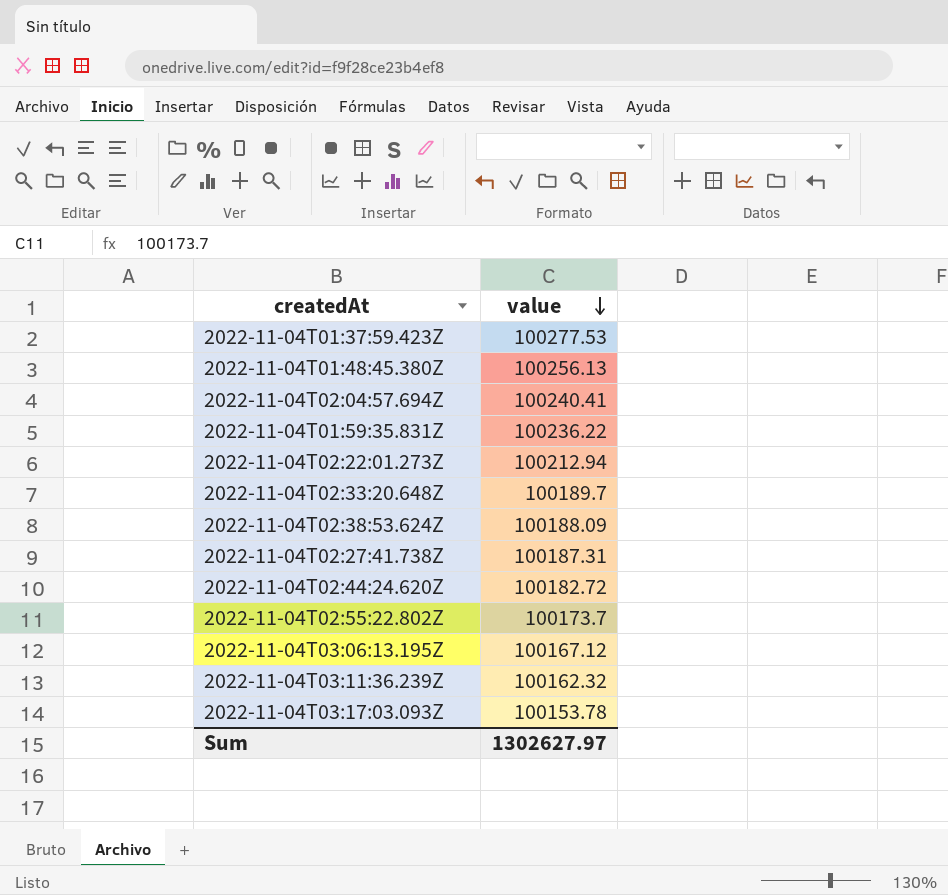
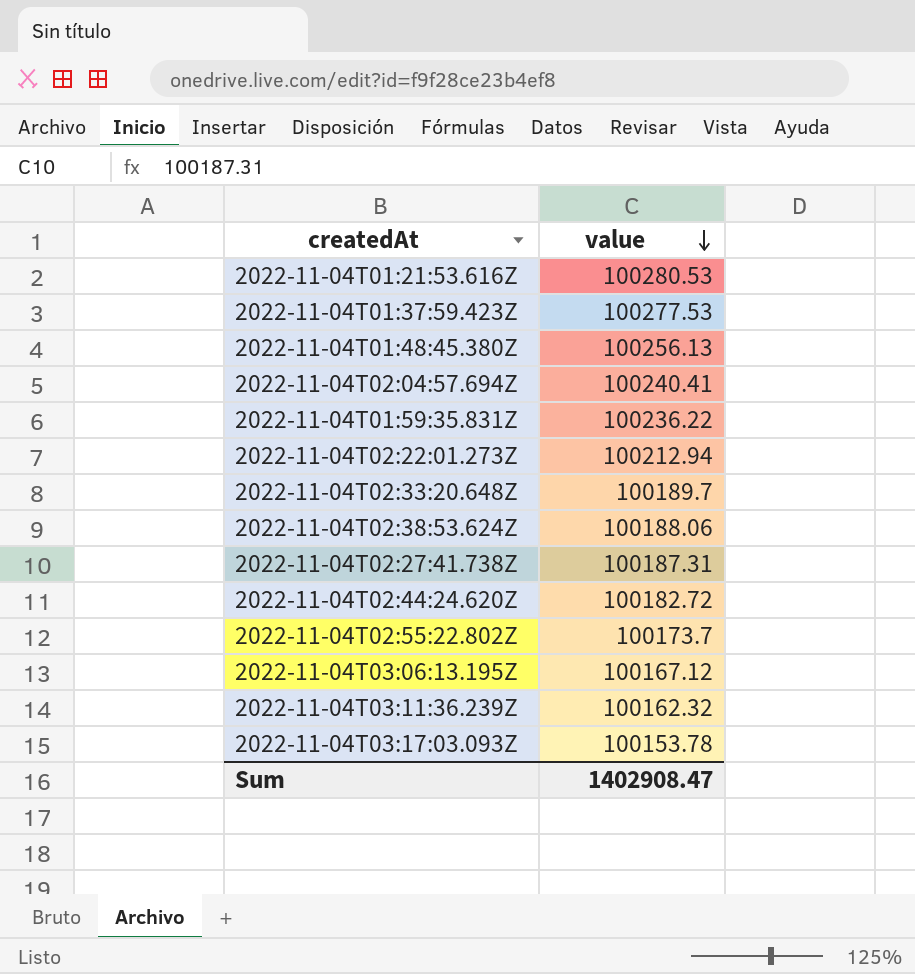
row 2022-11-04T01:21:53.616Z: none -> 100280.53
2022-11-04T02:38:53.624Z | value: 100188.09 -> 100188.06
Sum | value: 1302627.97 -> 1402908.47

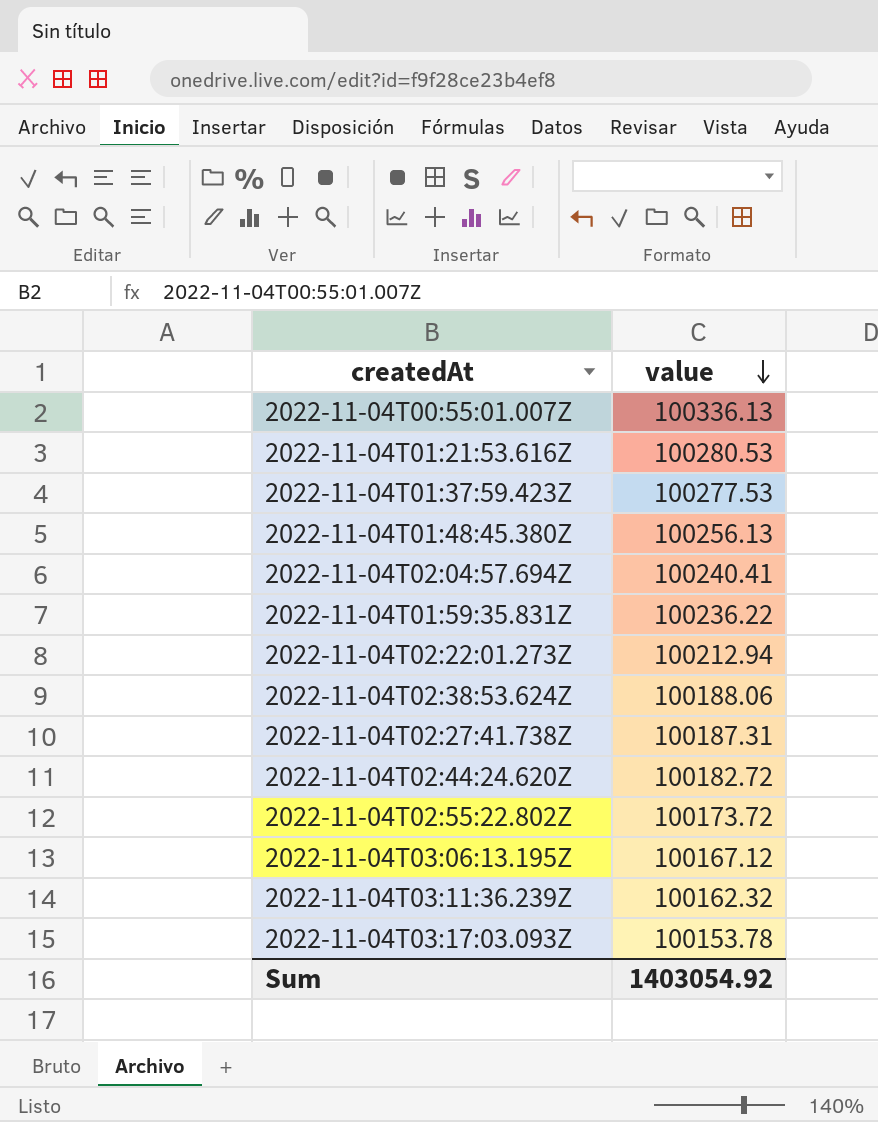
row 2022-11-04T02:33:20.648Z: 100189.7 -> none
row 2022-11-04T00:55:01.007Z: none -> 100336.13
2022-11-04T02:55:22.802Z | value: 100173.7 -> 100173.72
Sum | value: 1402908.47 -> 1403054.92

